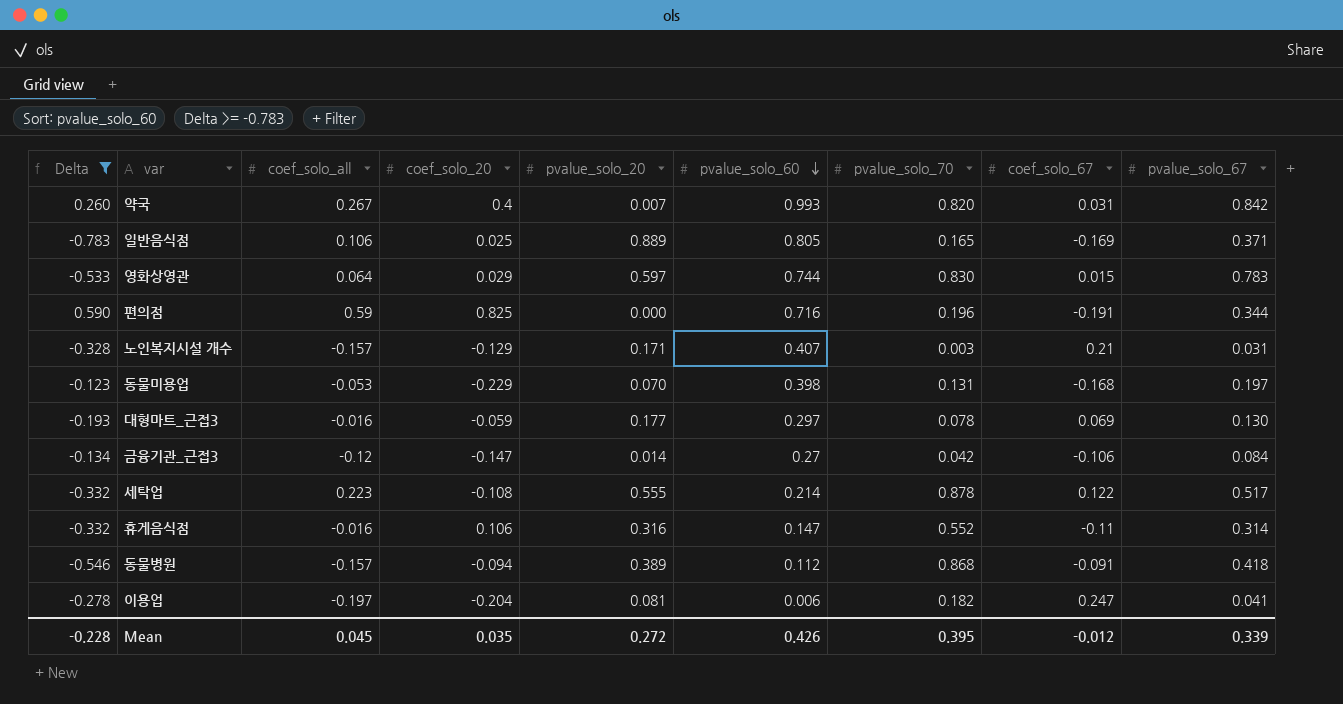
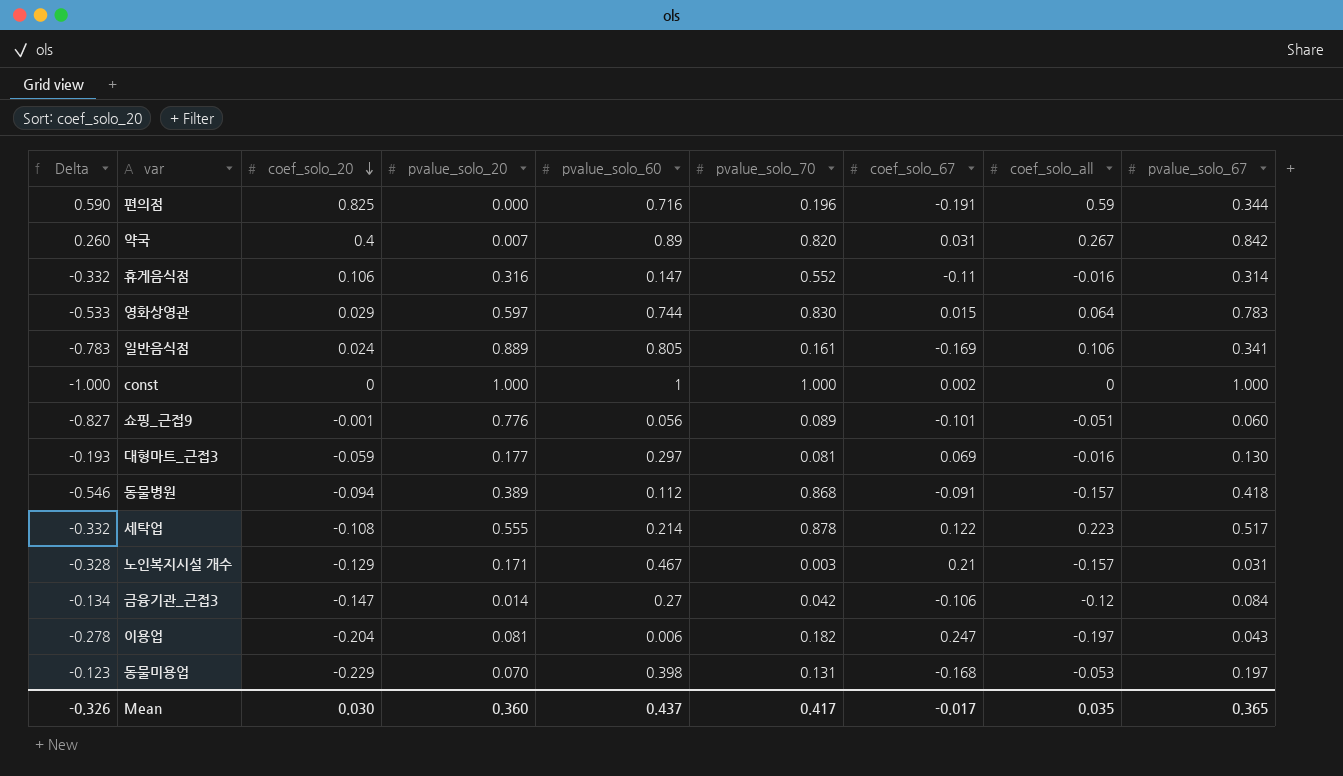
filter: Delta >= -0.783 -> none
row order: pvalue_solo_60 descending -> coef_solo_20 descending
column coef_solo_all | position: 3 -> 8
약국 | pvalue_solo_60: 0.993 -> 0.89
일반음식점 | coef_solo_20: 0.025 -> 0.024
일반음식점 | pvalue_solo_70: 0.165 -> 0.161
일반음식점 | pvalue_solo_67: 0.371 -> 0.341
대형마트_근접3 | pvalue_solo_70: 0.078 -> 0.081
노인복지시설 개수 | pvalue_solo_60: 0.407 -> 0.467
이용업 | pvalue_solo_67: 0.041 -> 0.043
Mean | Delta: -0.228 -> -0.326
Mean | coef_solo_20: 0.035 -> 0.030
Mean | pvalue_solo_20: 0.272 -> 0.360
Mean | pvalue_solo_60: 0.426 -> 0.437
Mean | pvalue_solo_70: 0.395 -> 0.417
Mean | coef_solo_67: -0.012 -> -0.017
Mean | coef_solo_all: 0.045 -> 0.035
Mean | pvalue_solo_67: 0.339 -> 0.365

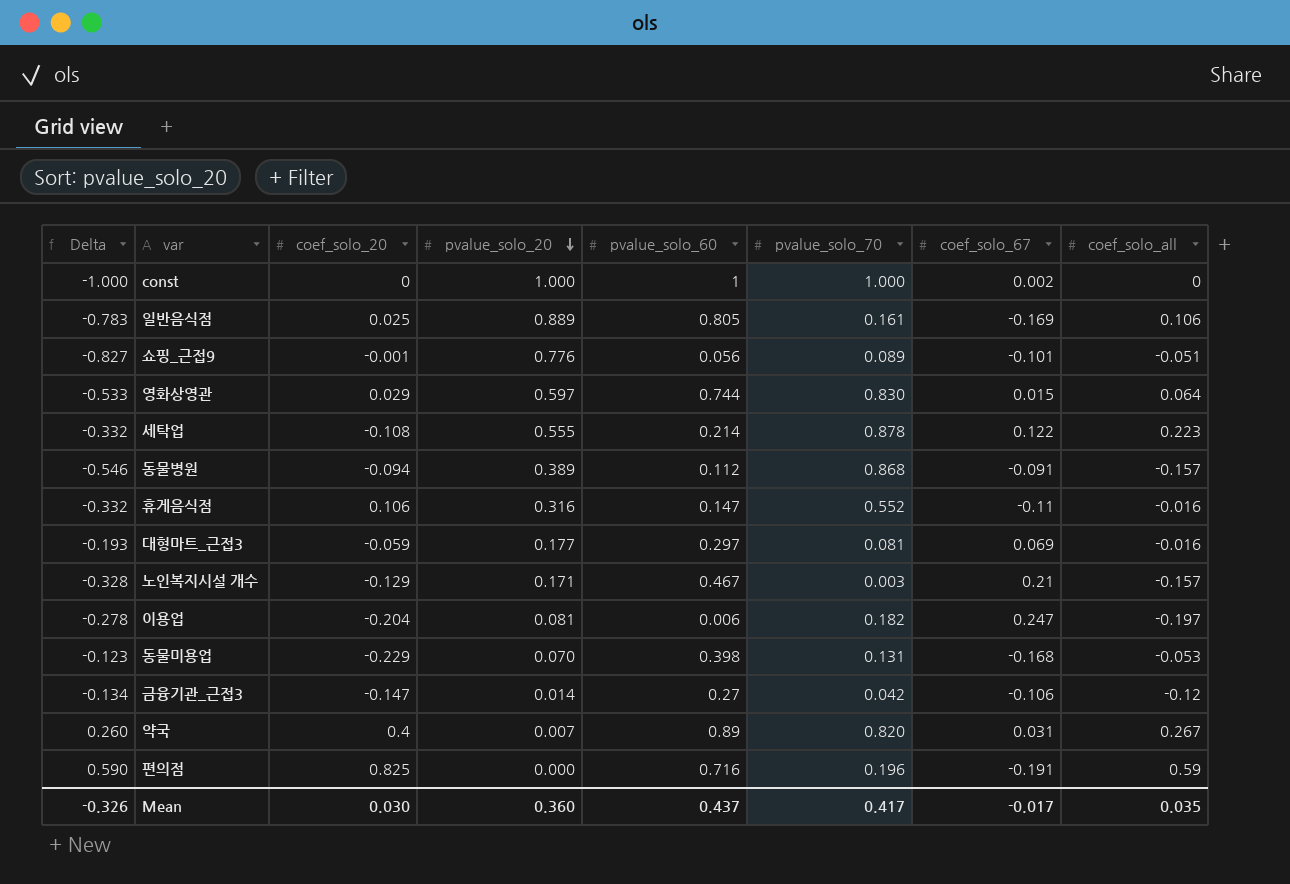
row order: coef_solo_20 descending -> pvalue_solo_20 descending
column pvalue_solo_67 | position: 9 -> none
일반음식점 | coef_solo_20: 0.024 -> 0.025

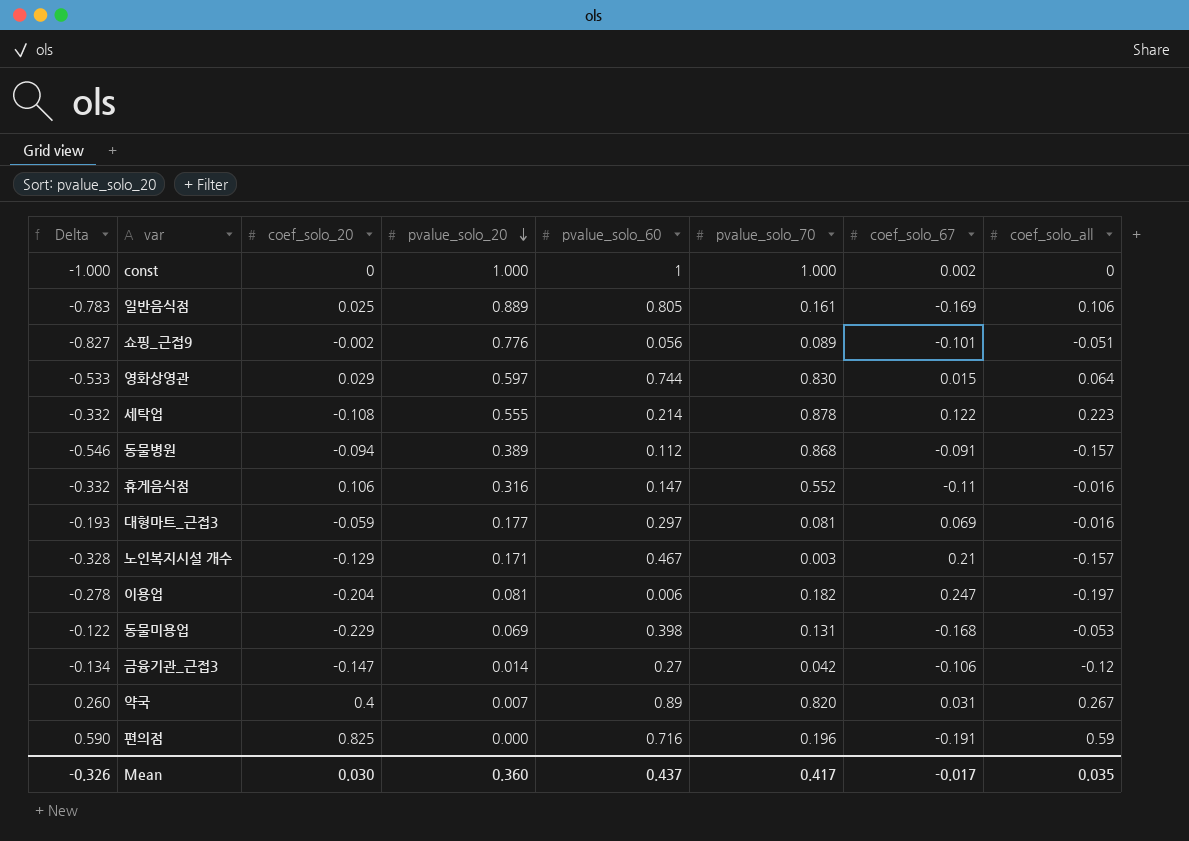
쇼핑_근접9 | coef_solo_20: -0.001 -> -0.002
동물미용업 | Delta: -0.123 -> -0.122
동물미용업 | pvalue_solo_20: 0.070 -> 0.069

